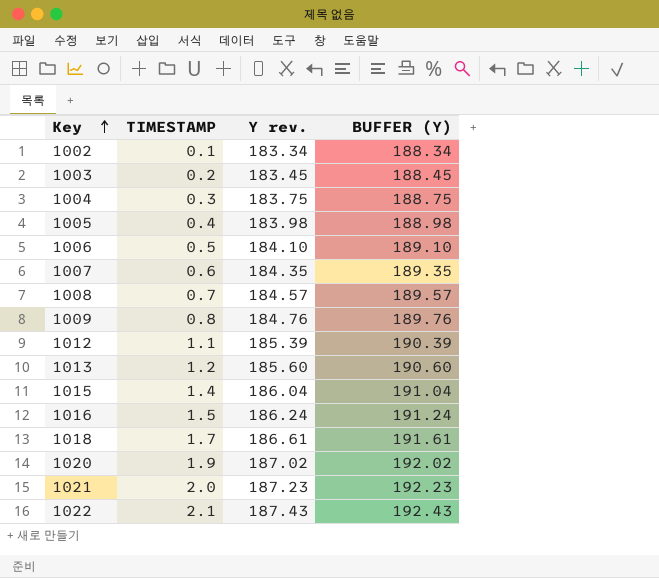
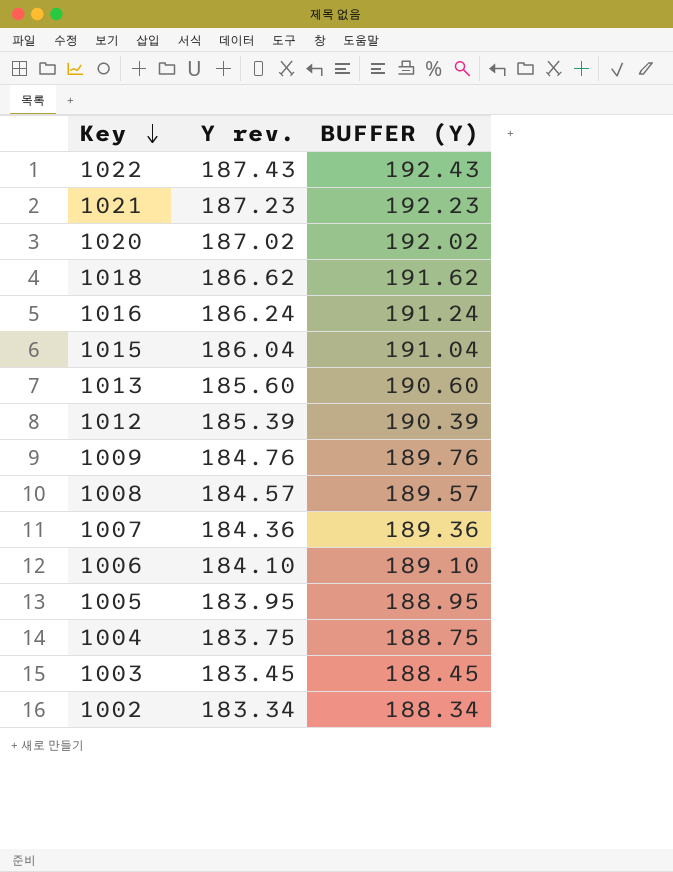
row order: Key ascending -> Key descending
column TIMESTAMP | position: 2 -> none
1018 | Y rev.: 186.61 -> 186.62
1018 | BUFFER (Y): 191.61 -> 191.62
1007 | Y rev.: 184.35 -> 184.36
1007 | BUFFER (Y): 189.35 -> 189.36
1005 | Y rev.: 183.98 -> 183.95
1005 | BUFFER (Y): 188.98 -> 188.95

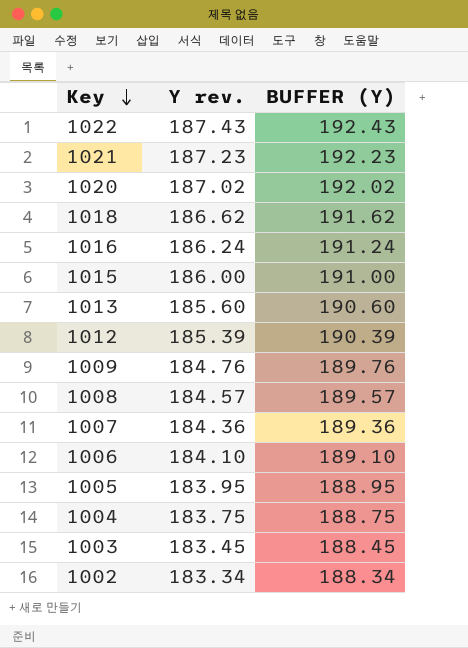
1015 | Y rev.: 186.04 -> 186.00
1015 | BUFFER (Y): 191.04 -> 191.00

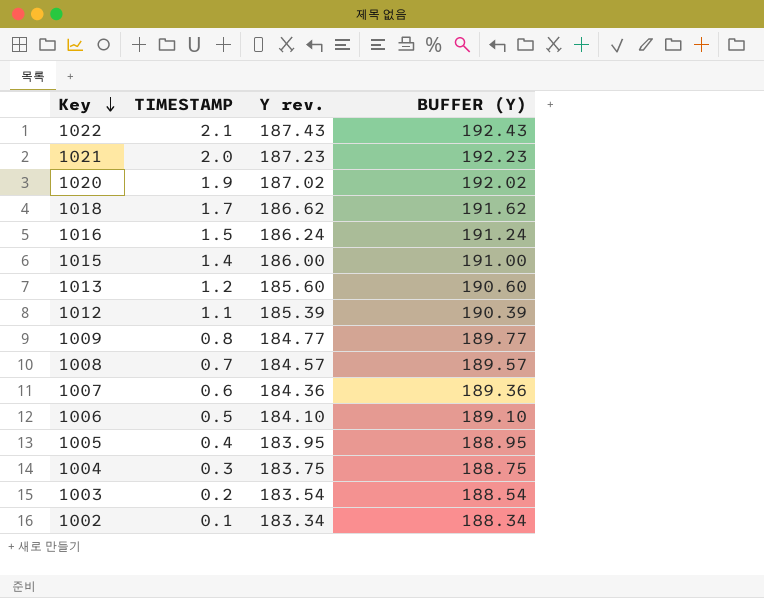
column TIMESTAMP | position: none -> 2
1009 | Y rev.: 184.76 -> 184.77
1009 | BUFFER (Y): 189.76 -> 189.77
1003 | Y rev.: 183.45 -> 183.54
1003 | BUFFER (Y): 188.45 -> 188.54

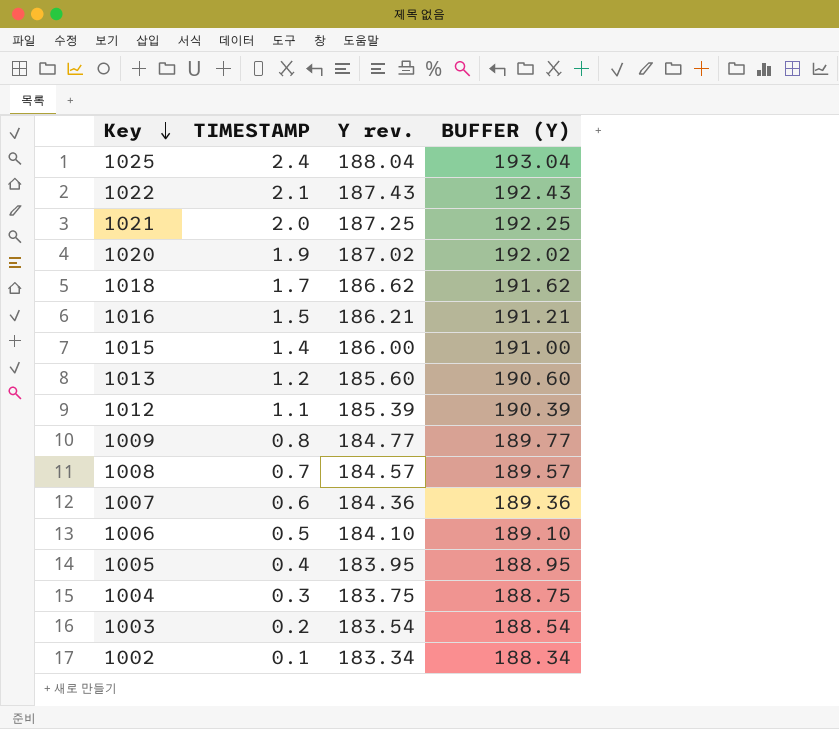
row 1025: none -> 2.4 | 188.04 | 193.04
1021 | Y rev.: 187.23 -> 187.25
1021 | BUFFER (Y): 192.23 -> 192.25
1016 | Y rev.: 186.24 -> 186.21
1016 | BUFFER (Y): 191.24 -> 191.21

